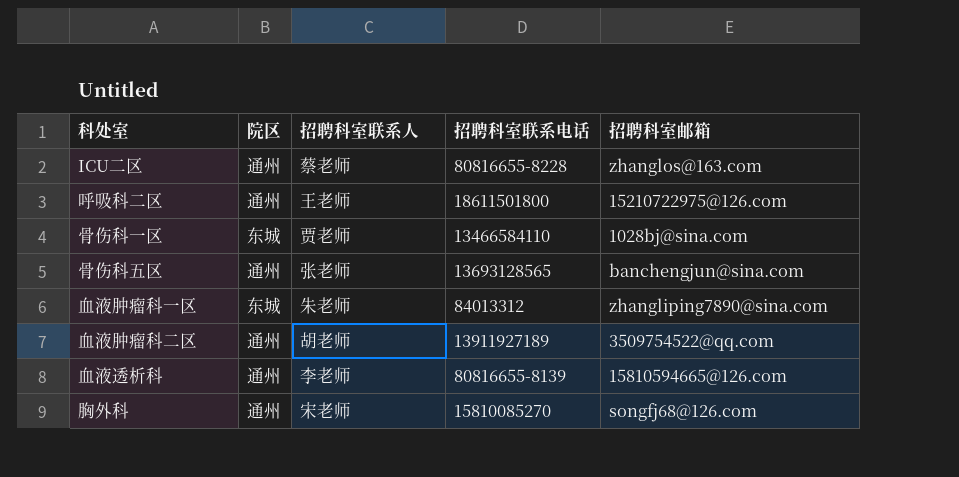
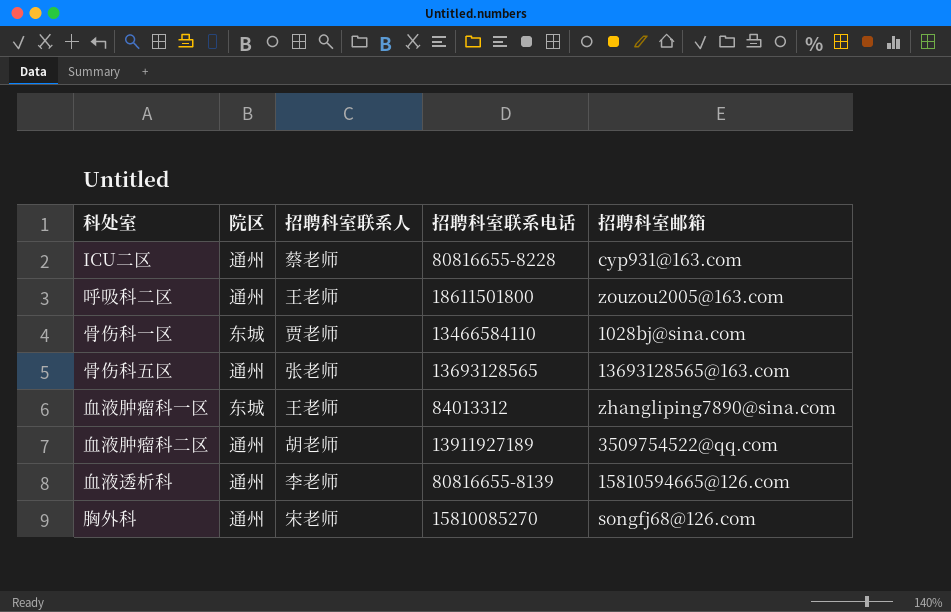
ICU二区 | 招聘科室邮箱: zhanglos@163.com -> cyp931@163.com
呼吸科二区 | 招聘科室邮箱: 15210722975@126.com -> zouzou2005@163.com
骨伤科五区 | 招聘科室邮箱: banchengjun@sina.com -> 13693128565@163.com
血液肿瘤科一区 | 招聘科室联系人: 朱老师 -> 王老师

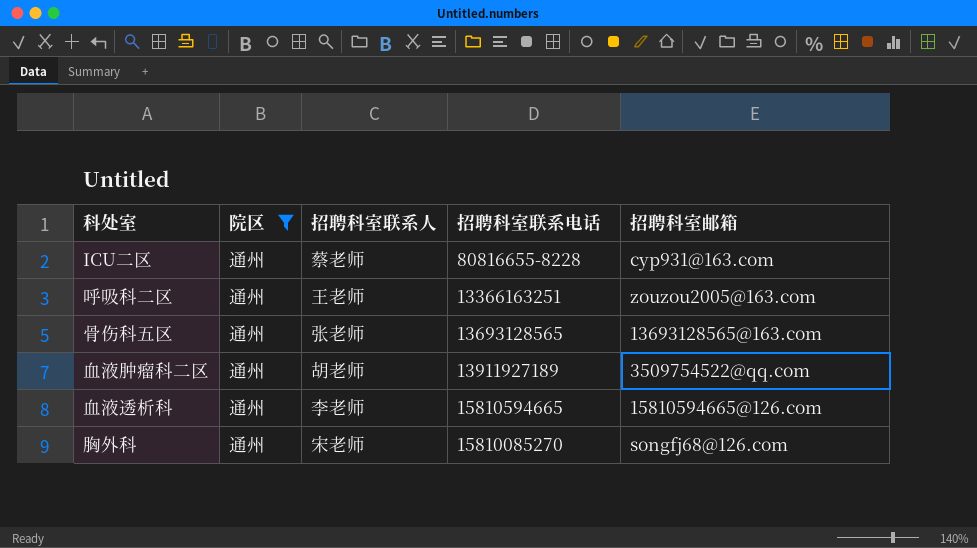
filter: none -> 院区 = 通州
呼吸科二区 | 招聘科室联系电话: 18611501800 -> 13366163251
血液透析科 | 招聘科室联系电话: 80816655-8139 -> 15810594665

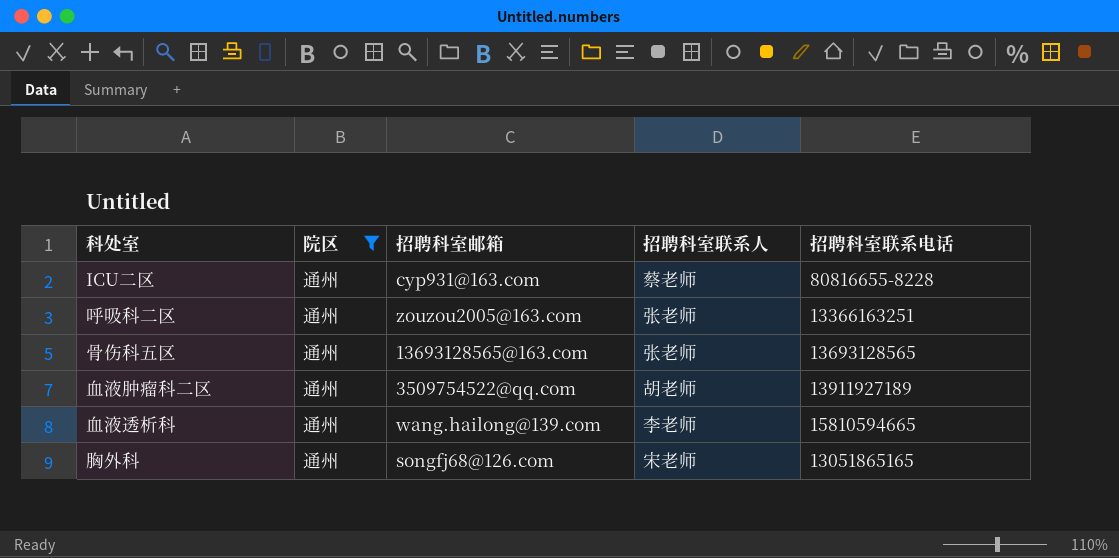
column 招聘科室邮箱 | position: 5 -> 3
呼吸科二区 | 招聘科室联系人: 王老师 -> 张老师
血液透析科 | 招聘科室邮箱: 15810594665@126.com -> wang.hailong@139.com
胸外科 | 招聘科室联系电话: 15810085270 -> 13051865165

